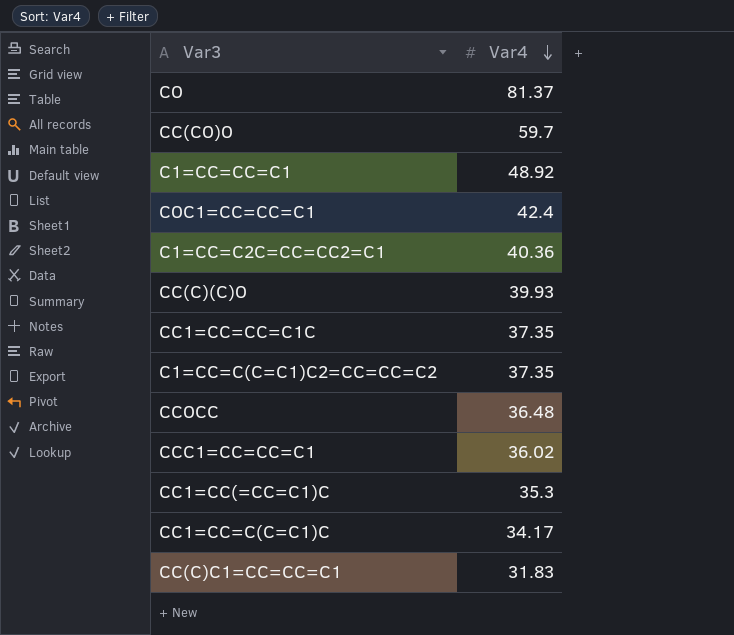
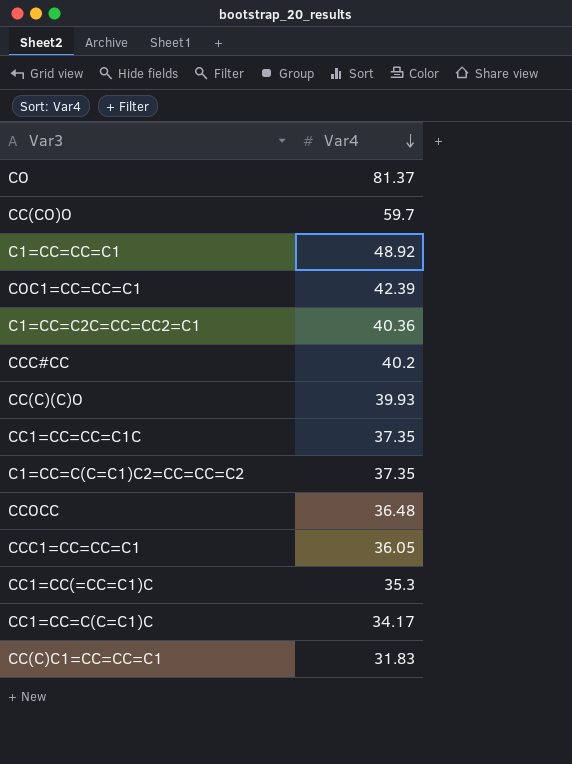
COC1=CC=CC=C1 | Var4: 42.4 -> 42.39
row CCC#CC: none -> 40.2
CCC1=CC=CC=C1 | Var4: 36.02 -> 36.05

